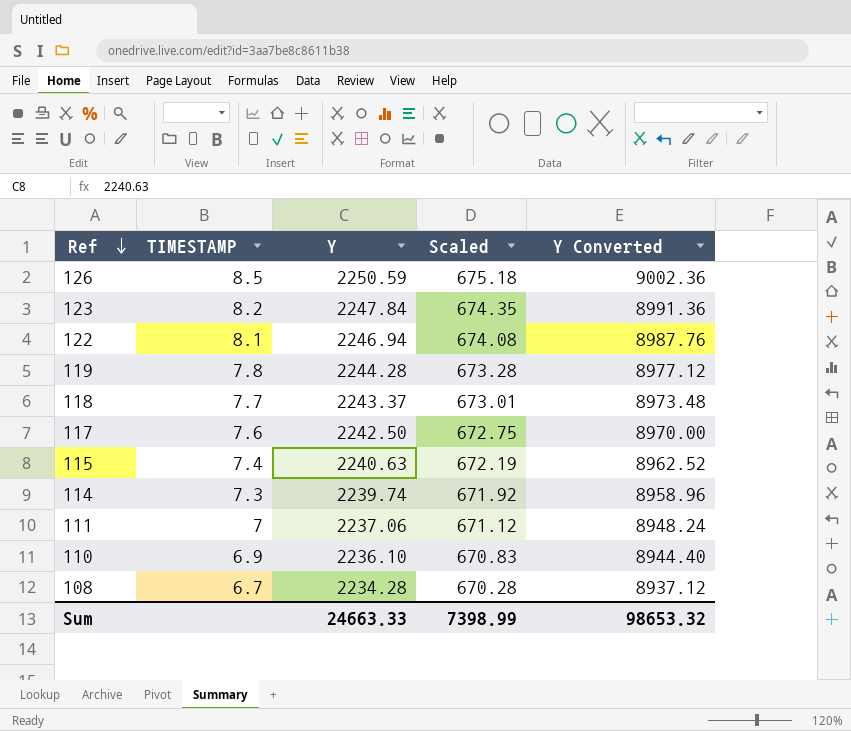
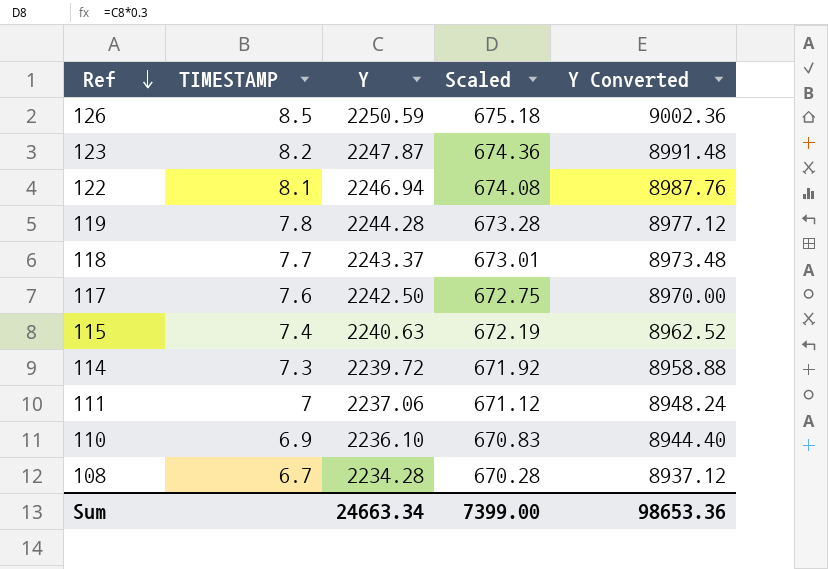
123 | Y: 2247.84 -> 2247.87
123 | Scaled: 674.35 -> 674.36
123 | Y Converted: 8991.36 -> 8991.48
114 | Y: 2239.74 -> 2239.72
114 | Y Converted: 8958.96 -> 8958.88
Sum | Y: 24663.33 -> 24663.34
Sum | Scaled: 7398.99 -> 7399.00
Sum | Y Converted: 98653.32 -> 98653.36

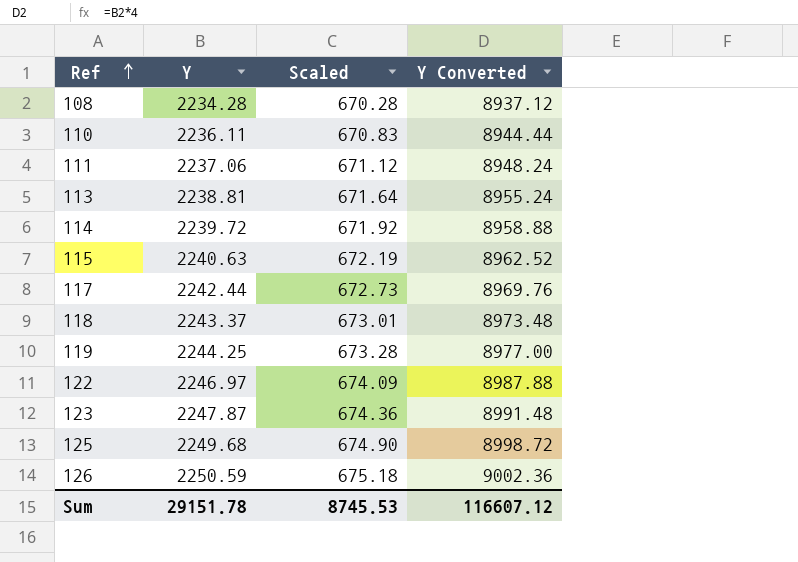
row order: Ref descending -> Ref ascending
column TIMESTAMP | position: 2 -> none
110 | Y: 2236.10 -> 2236.11
110 | Y Converted: 8944.40 -> 8944.44
row 113: none -> 2238.81 | 671.64 | 8955.24
117 | Y: 2242.50 -> 2242.44
117 | Scaled: 672.75 -> 672.73
117 | Y Converted: 8970.00 -> 8969.76
119 | Y: 2244.28 -> 2244.25
119 | Y Converted: 8977.12 -> 8977.00
122 | Y: 2246.94 -> 2246.97
122 | Scaled: 674.08 -> 674.09
122 | Y Converted: 8987.76 -> 8987.88
row 125: none -> 2249.68 | 674.90 | 8998.72
Sum | Y: 24663.34 -> 29151.78
Sum | Scaled: 7399.00 -> 8745.53
Sum | Y Converted: 98653.36 -> 116607.12

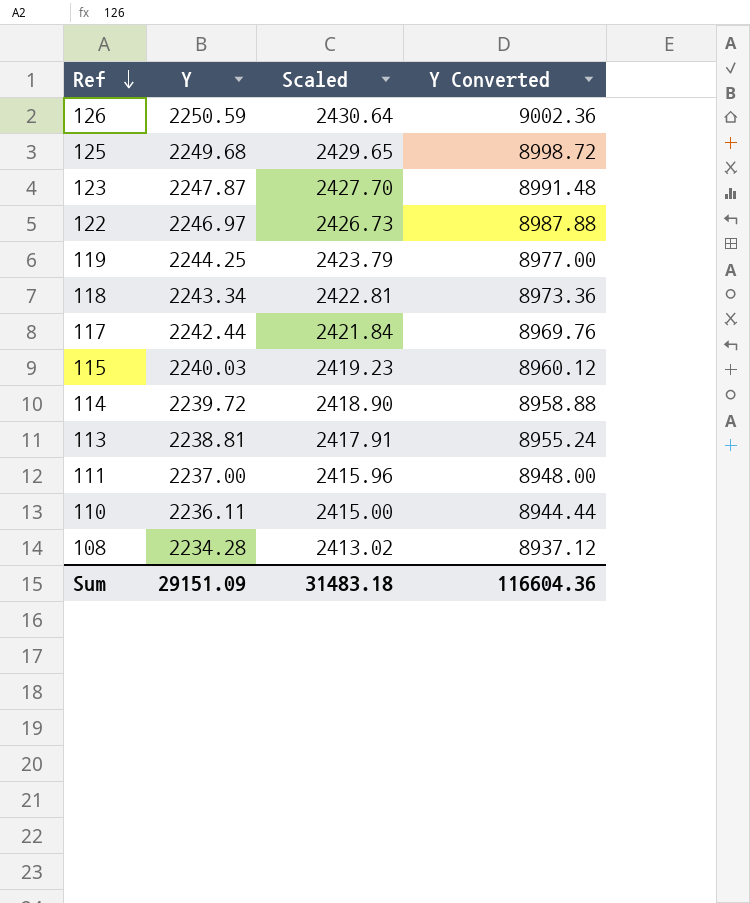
row order: Ref ascending -> Ref descending
column Scaled | formula: [Y] * 0.3 -> [Y] * 1.08
118 | Y: 2243.37 -> 2243.34
118 | Y Converted: 8973.48 -> 8973.36
115 | Y: 2240.63 -> 2240.03
115 | Y Converted: 8962.52 -> 8960.12
111 | Y: 2237.06 -> 2237.00
111 | Y Converted: 8948.24 -> 8948.00
Sum | Y: 29151.78 -> 29151.09
Sum | Scaled: 8745.53 -> 31483.18
Sum | Y Converted: 116607.12 -> 116604.36

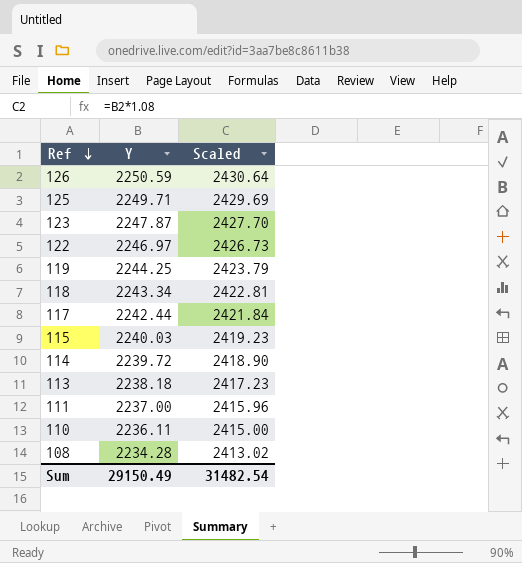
column Y Converted | formula: [Y] * 4 -> none
125 | Y: 2249.68 -> 2249.71
125 | Scaled: 2429.65 -> 2429.69
113 | Y: 2238.81 -> 2238.18
113 | Scaled: 2417.91 -> 2417.23
Sum | Y: 29151.09 -> 29150.49
Sum | Scaled: 31483.18 -> 31482.54

